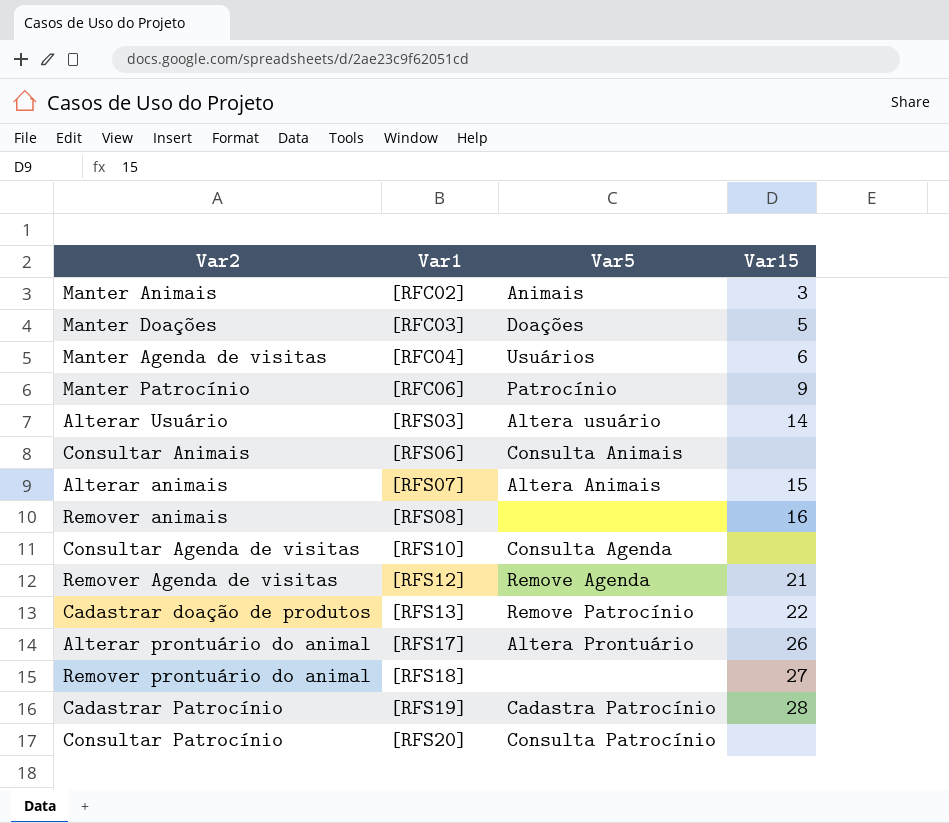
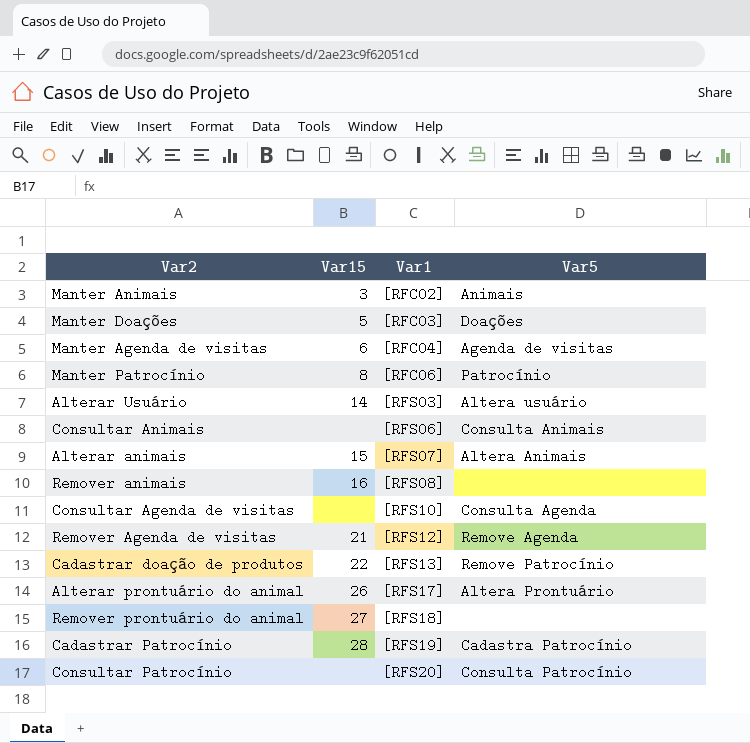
column Var15 | position: 4 -> 2
Manter Agenda de visitas | Var5: Usuários -> Agenda de visitas
Manter Patrocínio | Var15: 9 -> 8

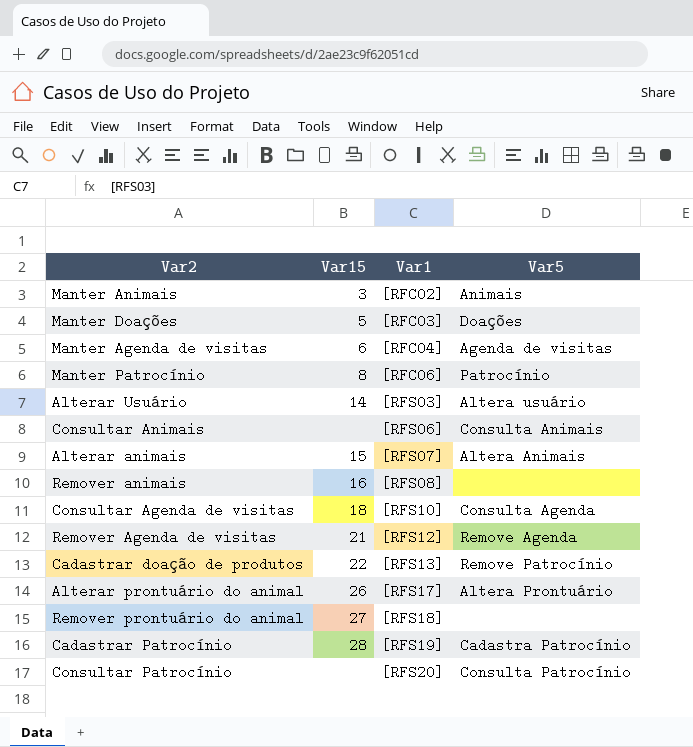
Consultar Agenda de visitas | Var15: none -> 18

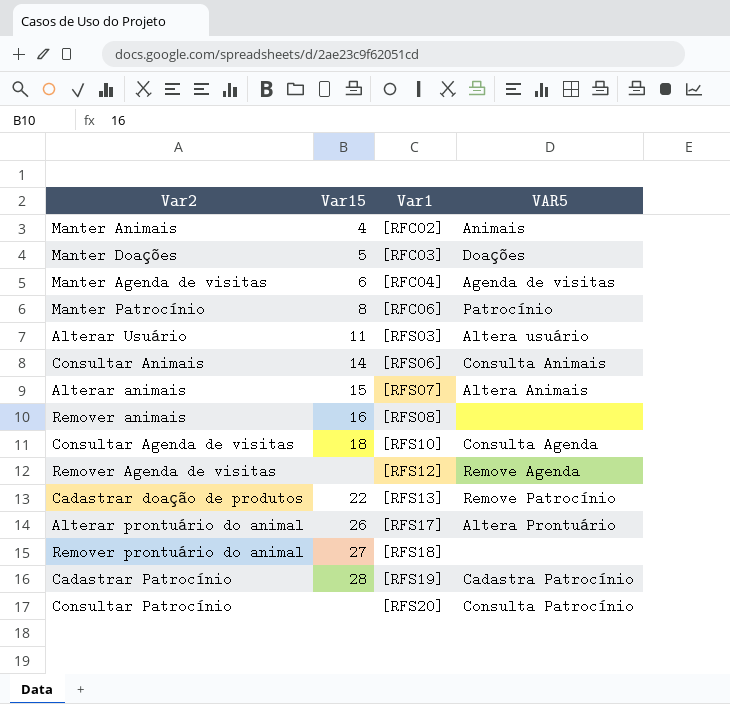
column name: Var5 -> VAR5
Manter Animais | Var15: 3 -> 4
Alterar Usuário | Var15: 14 -> 11
Consultar Animais | Var15: none -> 14
Remover Agenda de visitas | Var15: 21 -> none

